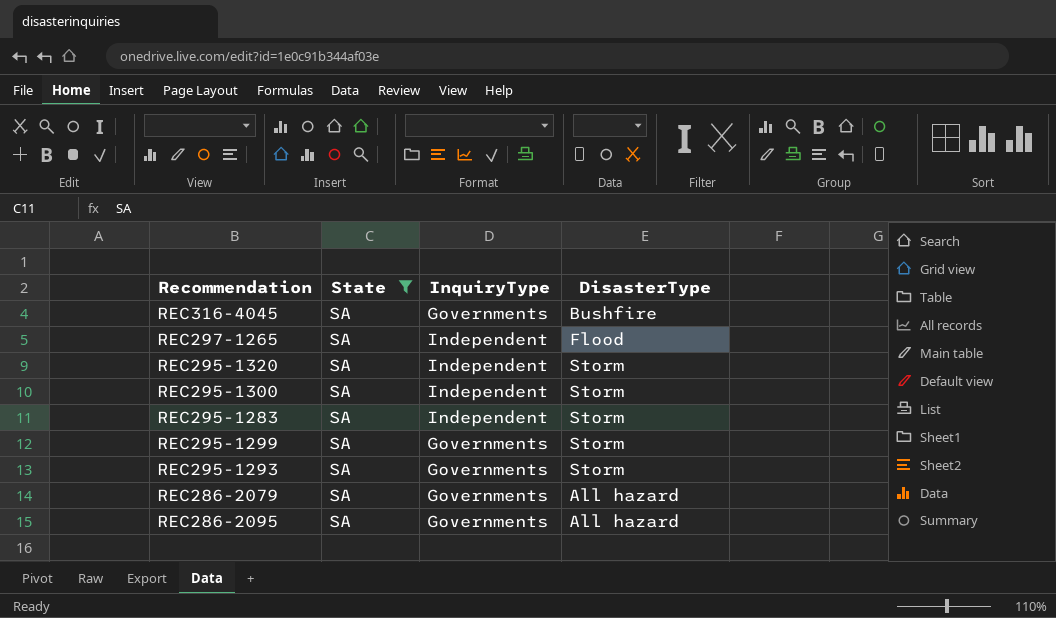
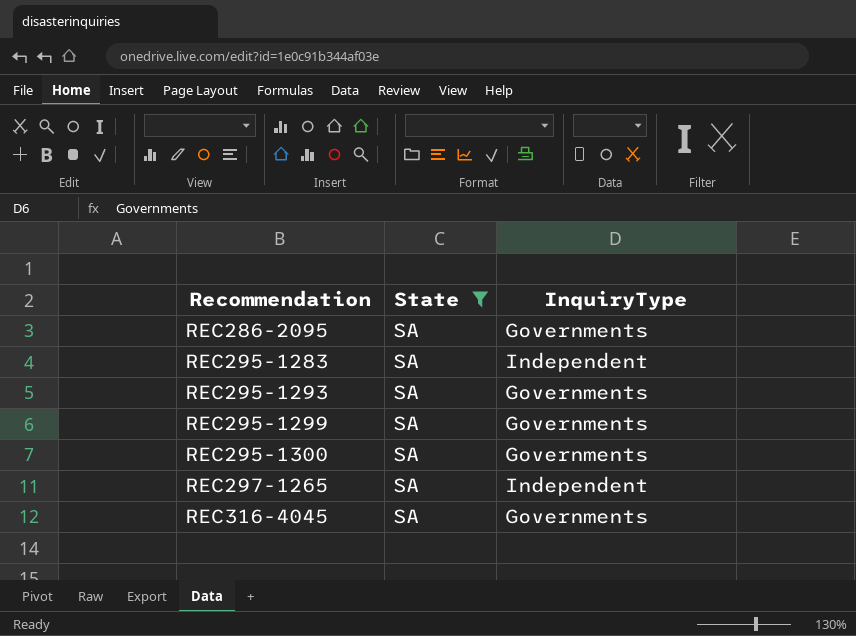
row order: none -> Recommendation ascending
column DisasterType | position: 4 -> none
row REC295-1320: SA | Independent | Storm -> none
row REC286-2079: SA | Governments | All hazard -> none
REC295-1300 | InquiryType: Independent -> Governments

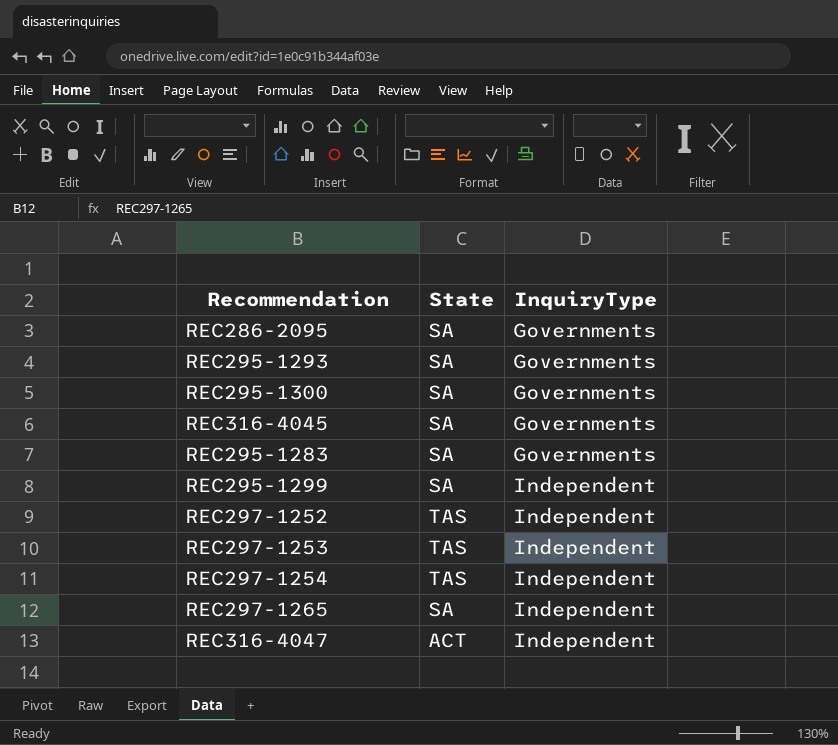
filter: State = SA -> none
row order: Recommendation ascending -> InquiryType ascending
REC295-1283 | InquiryType: Independent -> Governments
REC295-1299 | InquiryType: Governments -> Independent

